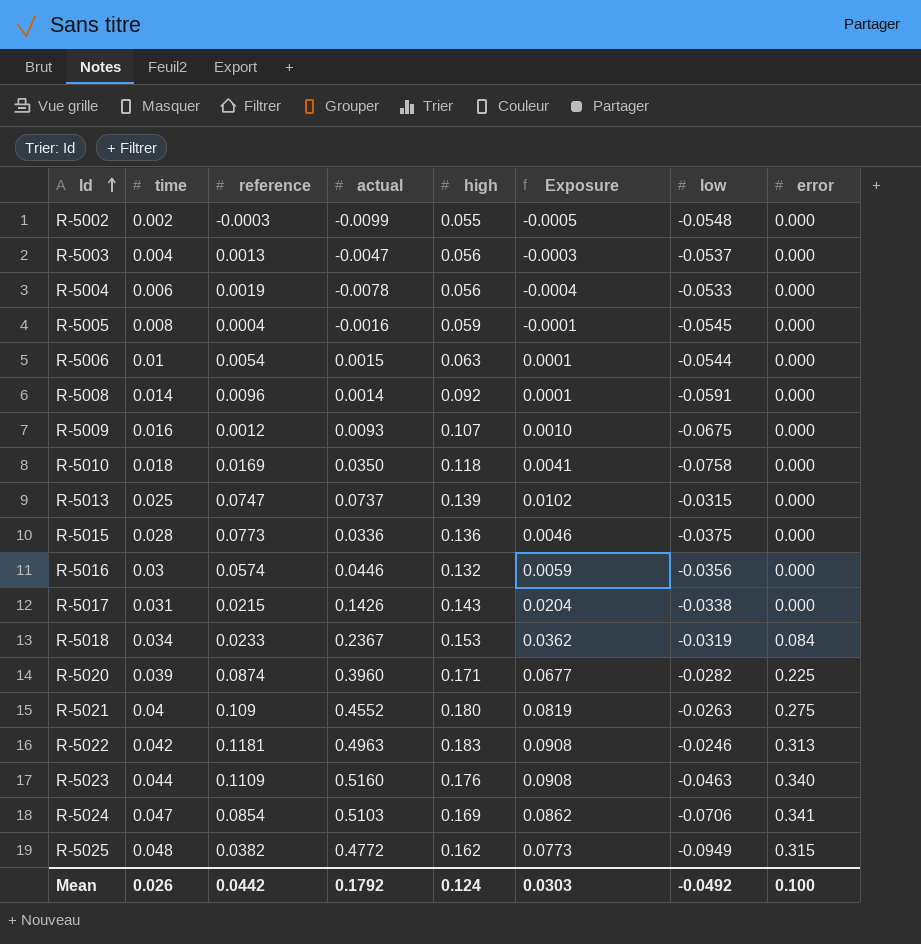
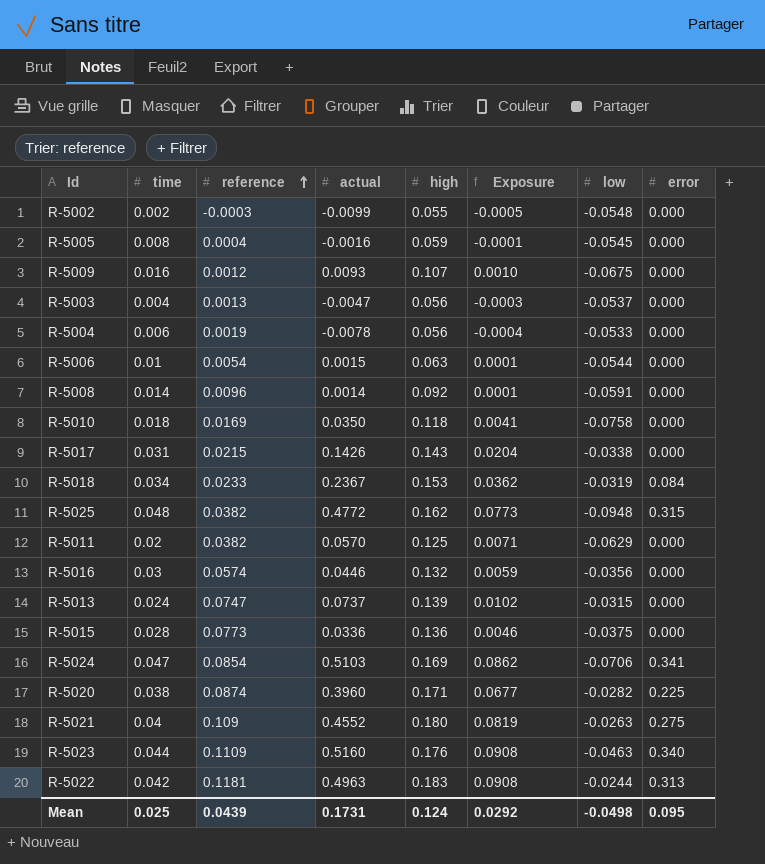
row order: Id ascending -> reference ascending
R-5025 | low: -0.0949 -> -0.0948
row R-5011: none -> 0.02 | 0.0382 | 0.0570 | 0.125 | 0.0071 | -0.0629 | 0.000
R-5013 | time: 0.025 -> 0.024
R-5020 | time: 0.039 -> 0.038
R-5022 | low: -0.0246 -> -0.0244
Mean | time: 0.026 -> 0.025
Mean | reference: 0.0442 -> 0.0439
Mean | actual: 0.1792 -> 0.1731
Mean | Exposure: 0.0303 -> 0.0292
Mean | low: -0.0492 -> -0.0498
Mean | error: 0.100 -> 0.095

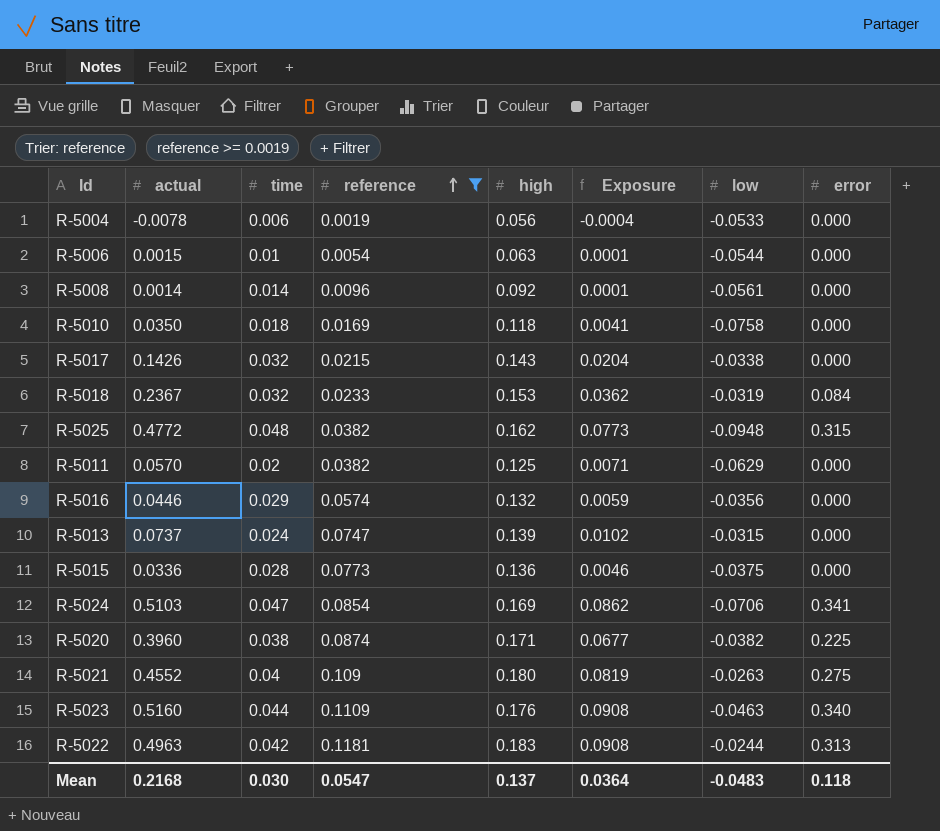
filter: none -> reference >= 0.0019
column actual | position: 4 -> 2
R-5008 | low: -0.0591 -> -0.0561
R-5017 | time: 0.031 -> 0.032
R-5018 | time: 0.034 -> 0.032
R-5016 | time: 0.03 -> 0.029
R-5020 | low: -0.0282 -> -0.0382
Mean | actual: 0.1731 -> 0.2168
Mean | time: 0.025 -> 0.030
Mean | reference: 0.0439 -> 0.0547
Mean | high: 0.124 -> 0.137
Mean | Exposure: 0.0292 -> 0.0364
Mean | low: -0.0498 -> -0.0483
Mean | error: 0.095 -> 0.118

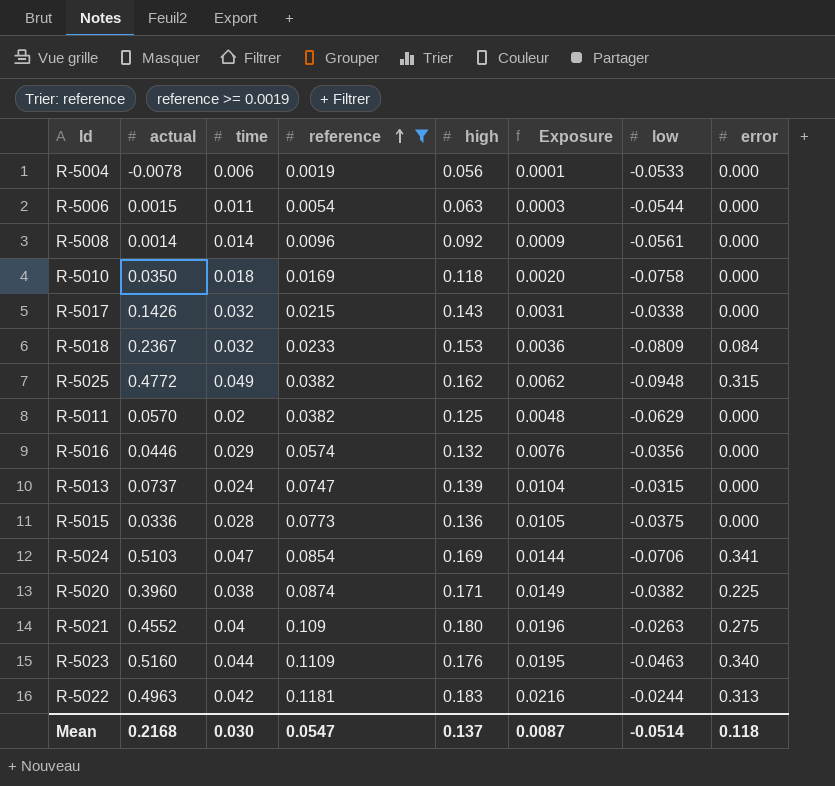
column Exposure | formula: [actual] * [high] -> [reference] * [high]
R-5006 | time: 0.01 -> 0.011
R-5018 | low: -0.0319 -> -0.0809
R-5025 | time: 0.048 -> 0.049
Mean | Exposure: 0.0364 -> 0.0087
Mean | low: -0.0483 -> -0.0514

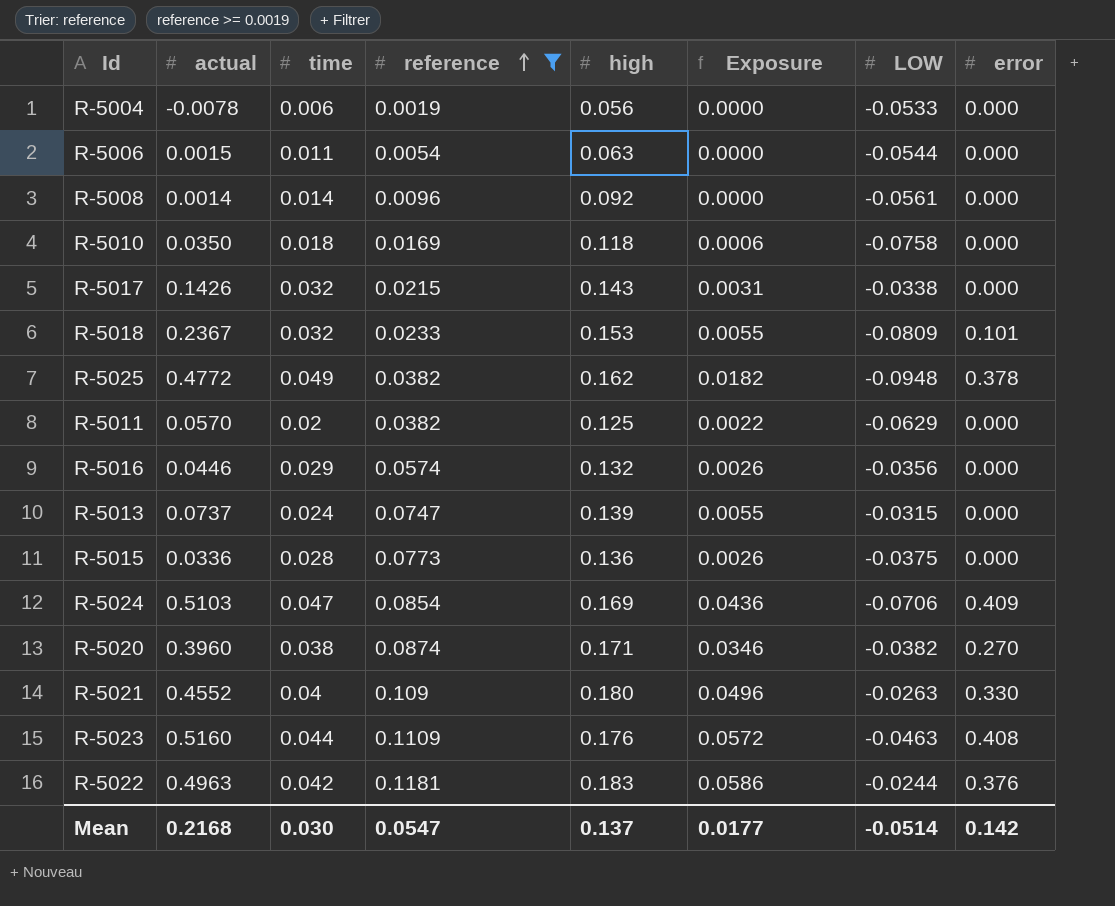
column Exposure | formula: [reference] * [high] -> [actual] * [reference]
column name: low -> LOW
R-5018 | error: 0.084 -> 0.101
R-5025 | error: 0.315 -> 0.378
R-5024 | error: 0.341 -> 0.409
R-5020 | error: 0.225 -> 0.270
R-5021 | error: 0.275 -> 0.330
R-5023 | error: 0.340 -> 0.408
R-5022 | error: 0.313 -> 0.376
Mean | Exposure: 0.0087 -> 0.0177
Mean | error: 0.118 -> 0.142

